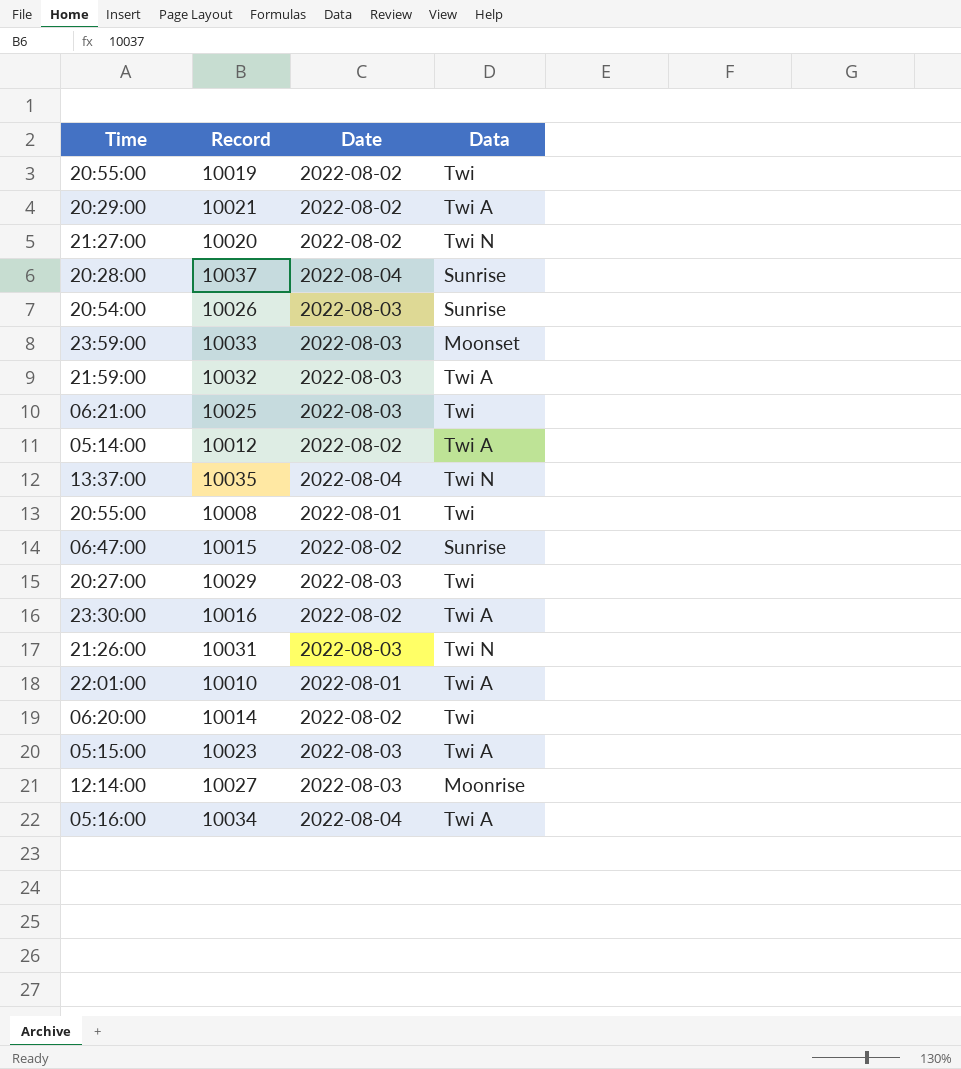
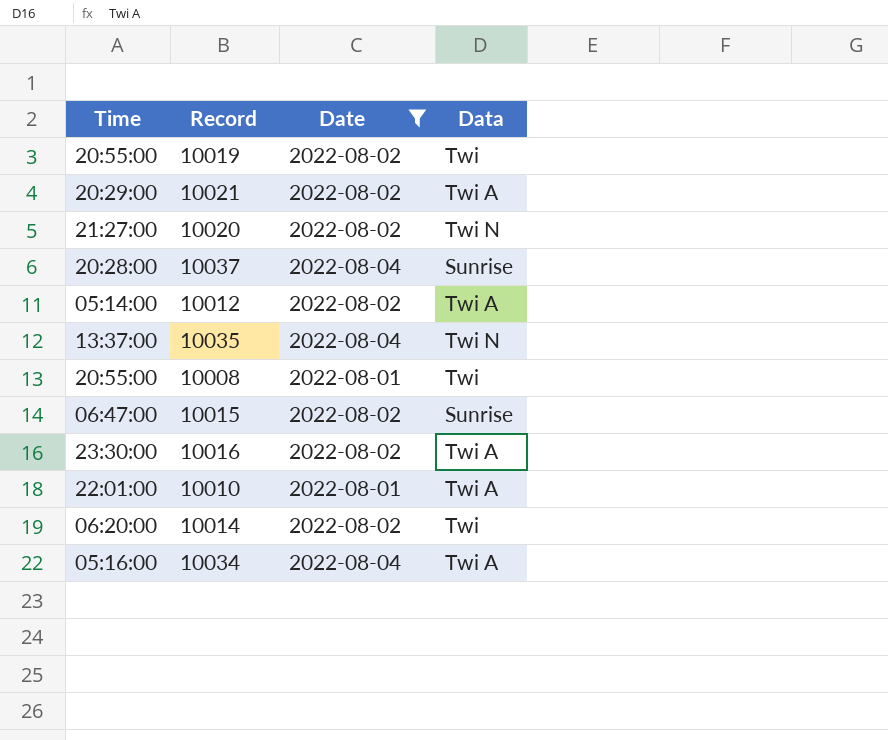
filter: none -> Date != 2022-08-03

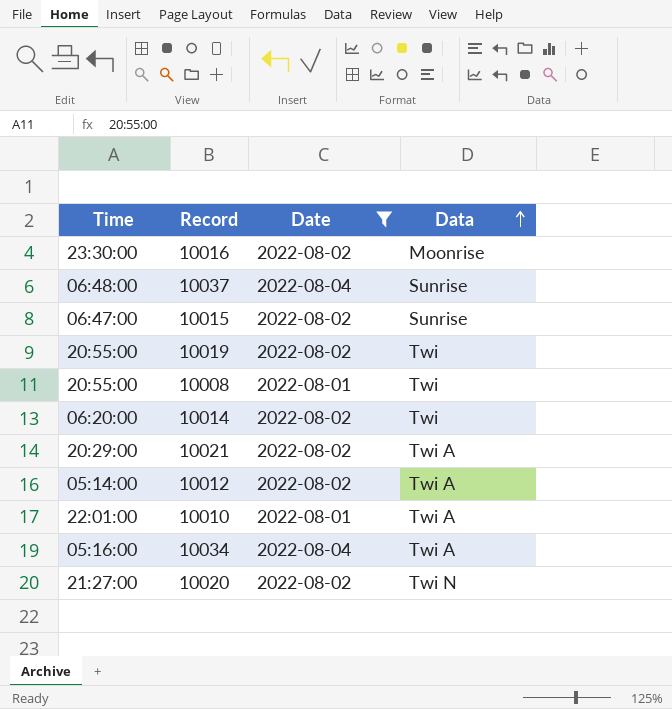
row order: none -> Data ascending
row 10035: 13:37:00 | 2022-08-04 | Twi N -> none
10016 | Data: Twi A -> Moonrise
10037 | Time: 20:28:00 -> 06:48:00

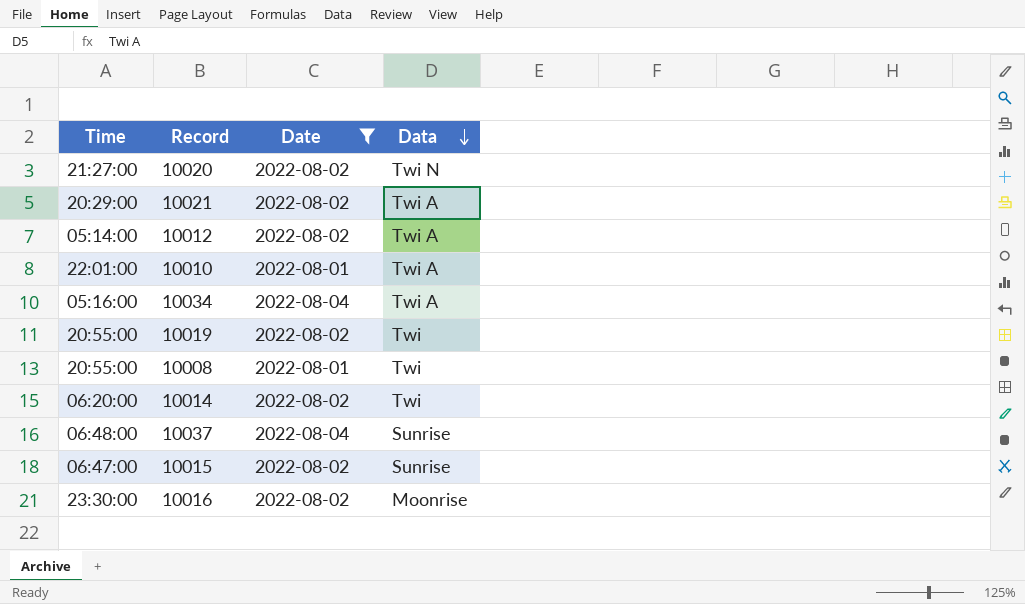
row order: Data ascending -> Data descending

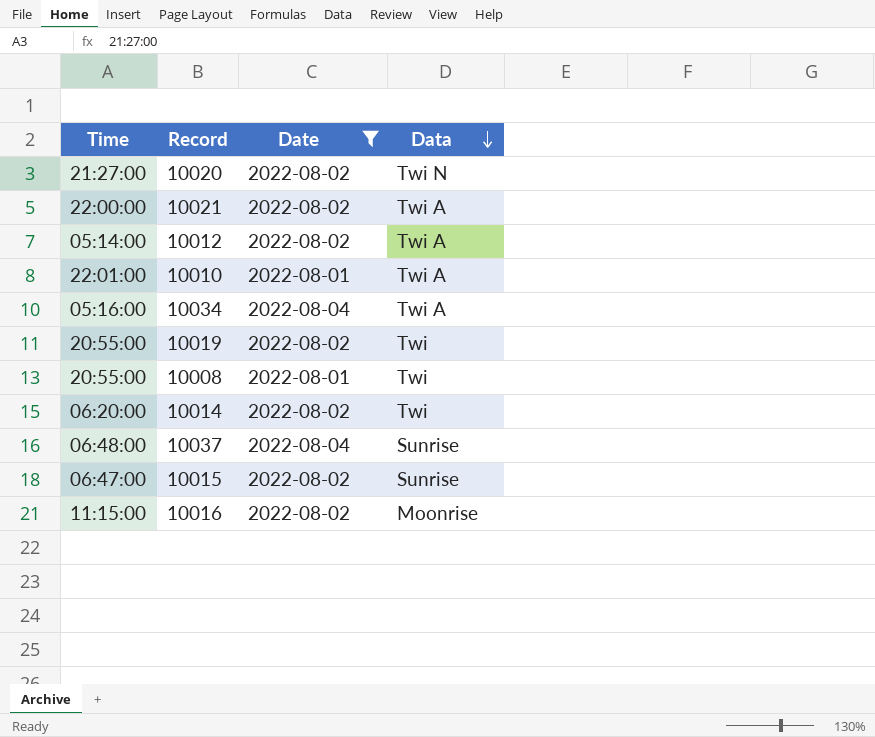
10021 | Time: 20:29:00 -> 22:00:00
10016 | Time: 23:30:00 -> 11:15:00

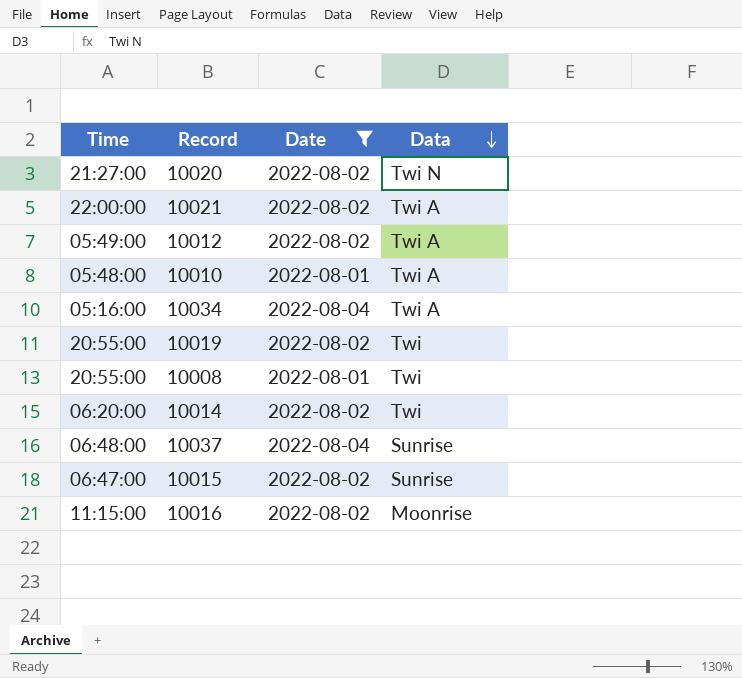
10012 | Time: 05:14:00 -> 05:49:00
10010 | Time: 22:01:00 -> 05:48:00

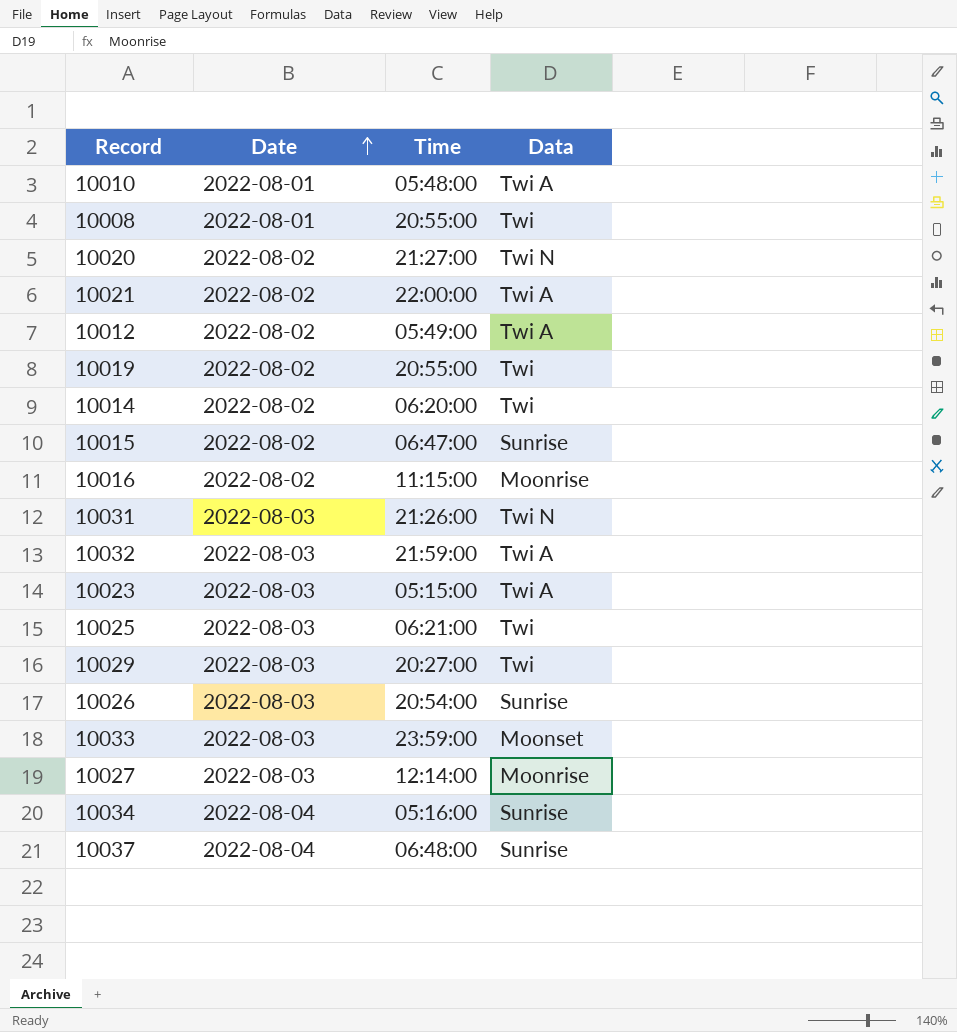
filter: Date != 2022-08-03 -> none
row order: Data descending -> Date ascending
column Time | position: 1 -> 3
10034 | Data: Twi A -> Sunrise

